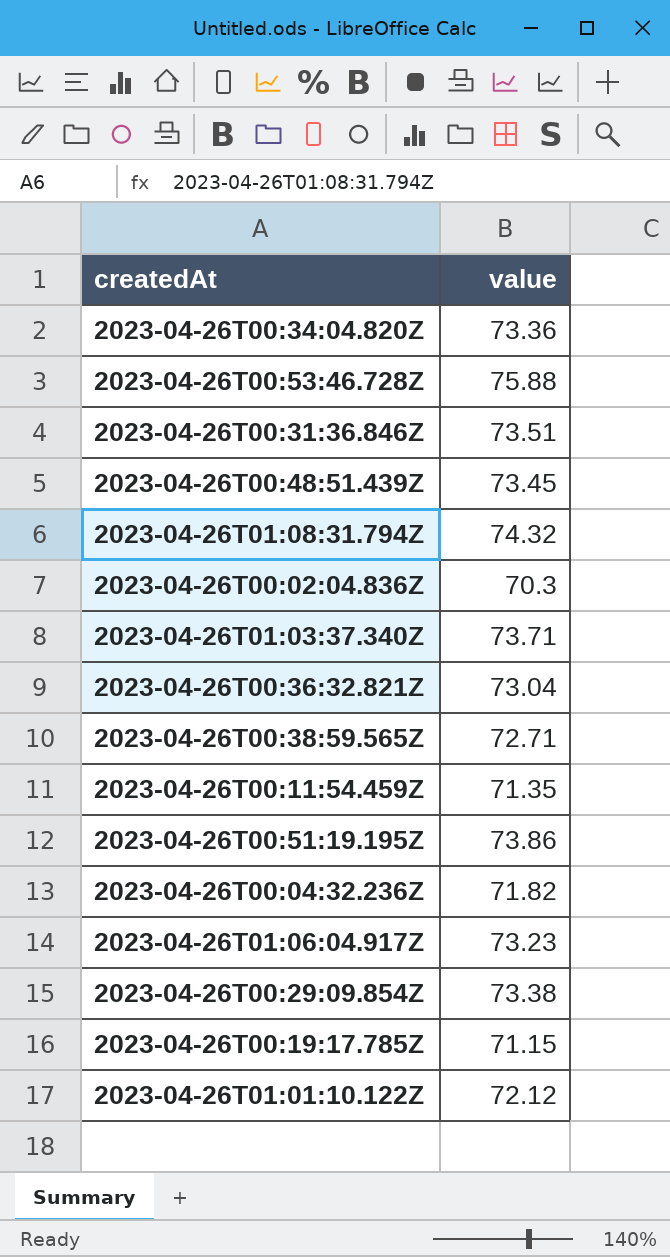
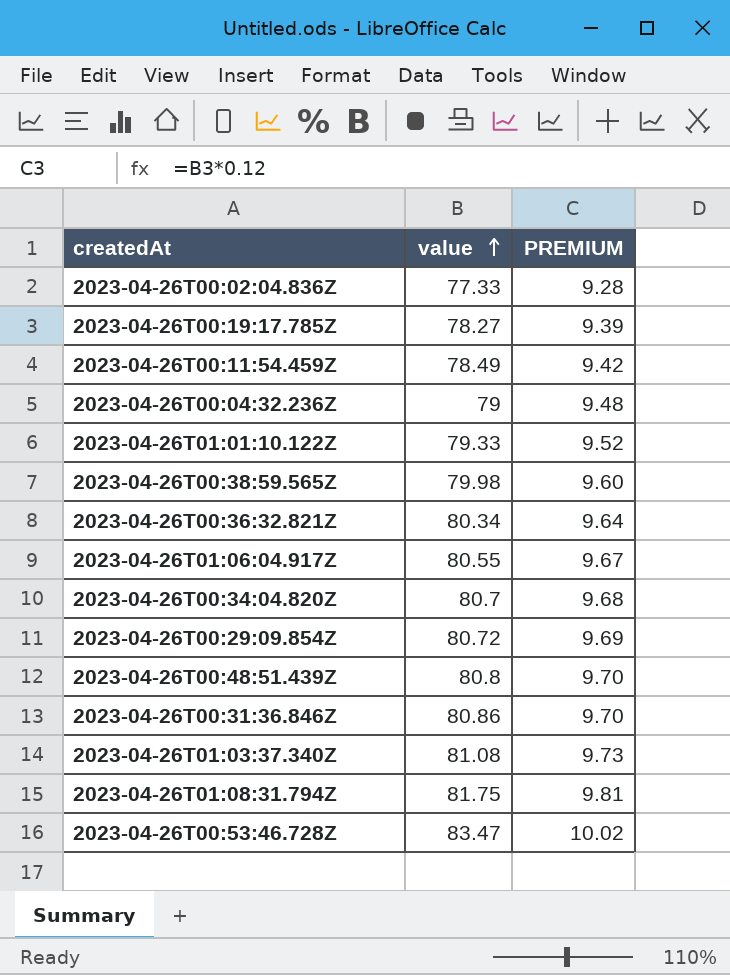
row order: none -> value ascending
column PREMIUM | formula: none -> [value] * 0.12
row 2023-04-26T00:51:19.195Z: 73.86 -> none
2023-04-26T00:02:04.836Z | value: 70.3 -> 77.33
2023-04-26T00:19:17.785Z | value: 71.15 -> 78.27
2023-04-26T00:11:54.459Z | value: 71.35 -> 78.49
2023-04-26T00:04:32.236Z | value: 71.82 -> 79
2023-04-26T01:01:10.122Z | value: 72.12 -> 79.33
2023-04-26T00:38:59.565Z | value: 72.71 -> 79.98
2023-04-26T00:36:32.821Z | value: 73.04 -> 80.34
2023-04-26T01:06:04.917Z | value: 73.23 -> 80.55
2023-04-26T00:34:04.820Z | value: 73.36 -> 80.7
2023-04-26T00:29:09.854Z | value: 73.38 -> 80.72
2023-04-26T00:48:51.439Z | value: 73.45 -> 80.8
2023-04-26T00:31:36.846Z | value: 73.51 -> 80.86
2023-04-26T01:03:37.340Z | value: 73.71 -> 81.08
2023-04-26T01:08:31.794Z | value: 74.32 -> 81.75
2023-04-26T00:53:46.728Z | value: 75.88 -> 83.47

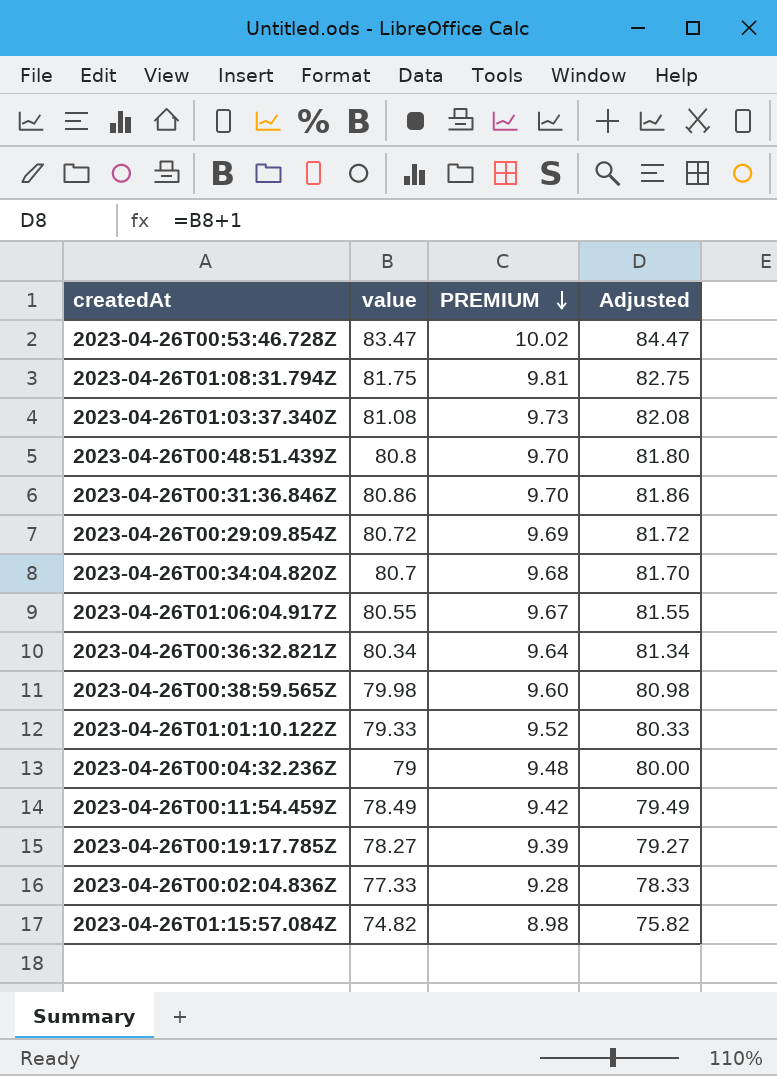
row order: value ascending -> PREMIUM descending
column Adjusted | formula: none -> [value] + 1
row 2023-04-26T01:15:57.084Z: none -> 74.82 | 8.98 | 75.82

